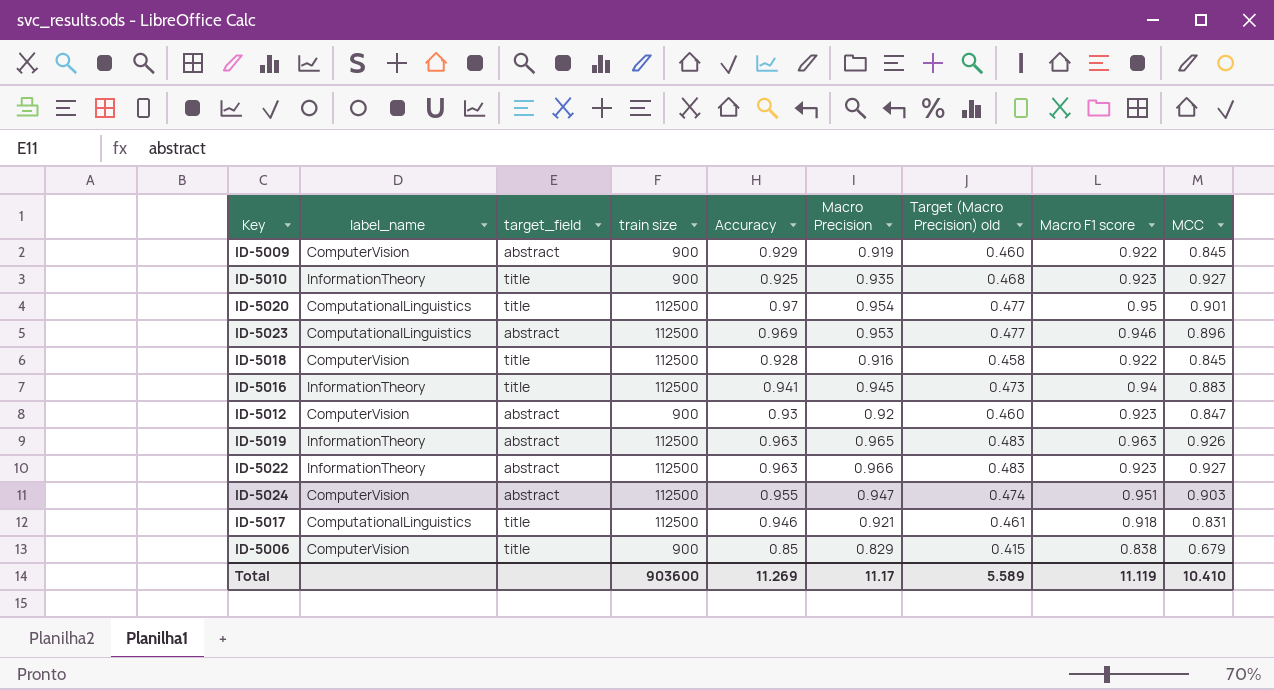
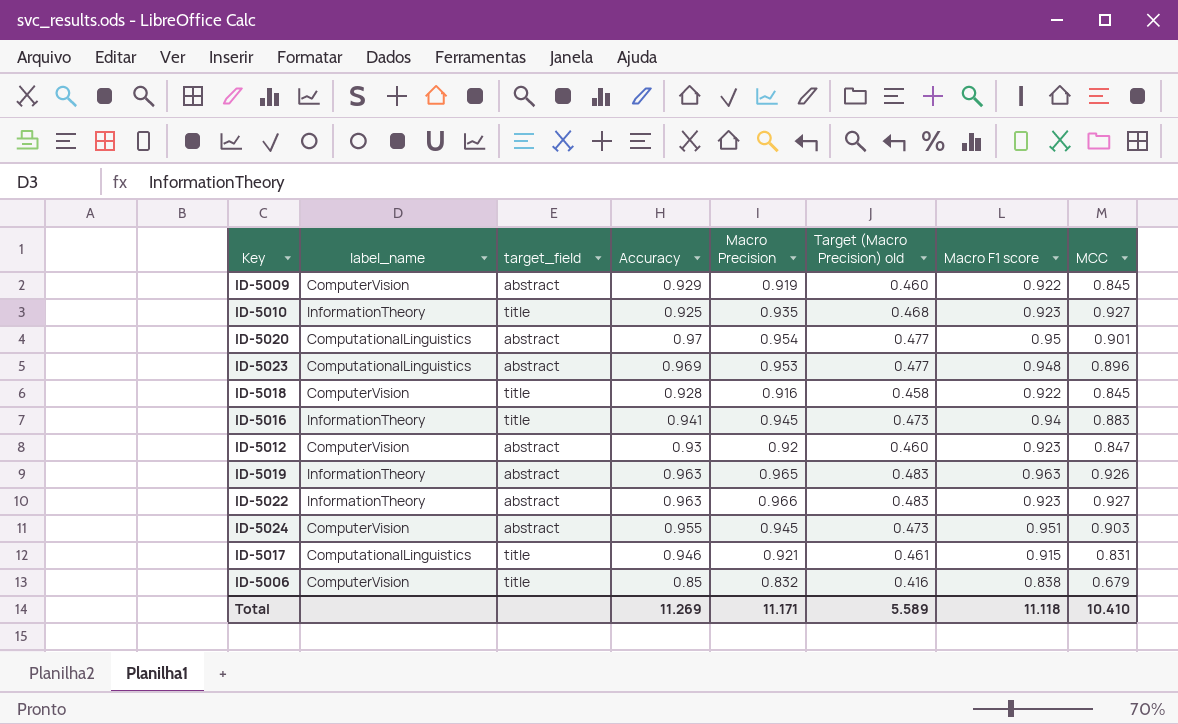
column train size | position: 4 -> none
ID-5020 | target_field: title -> abstract
ID-5023 | Macro F1 score: 0.946 -> 0.948
ID-5024 | Macro Precision: 0.947 -> 0.945
ID-5024 | Target (Macro Precision) old: 0.474 -> 0.473
ID-5017 | Macro F1 score: 0.918 -> 0.915
ID-5006 | Macro Precision: 0.829 -> 0.832
ID-5006 | Target (Macro Precision) old: 0.415 -> 0.416
Total | Macro Precision: 11.17 -> 11.171
Total | Macro F1 score: 11.119 -> 11.118

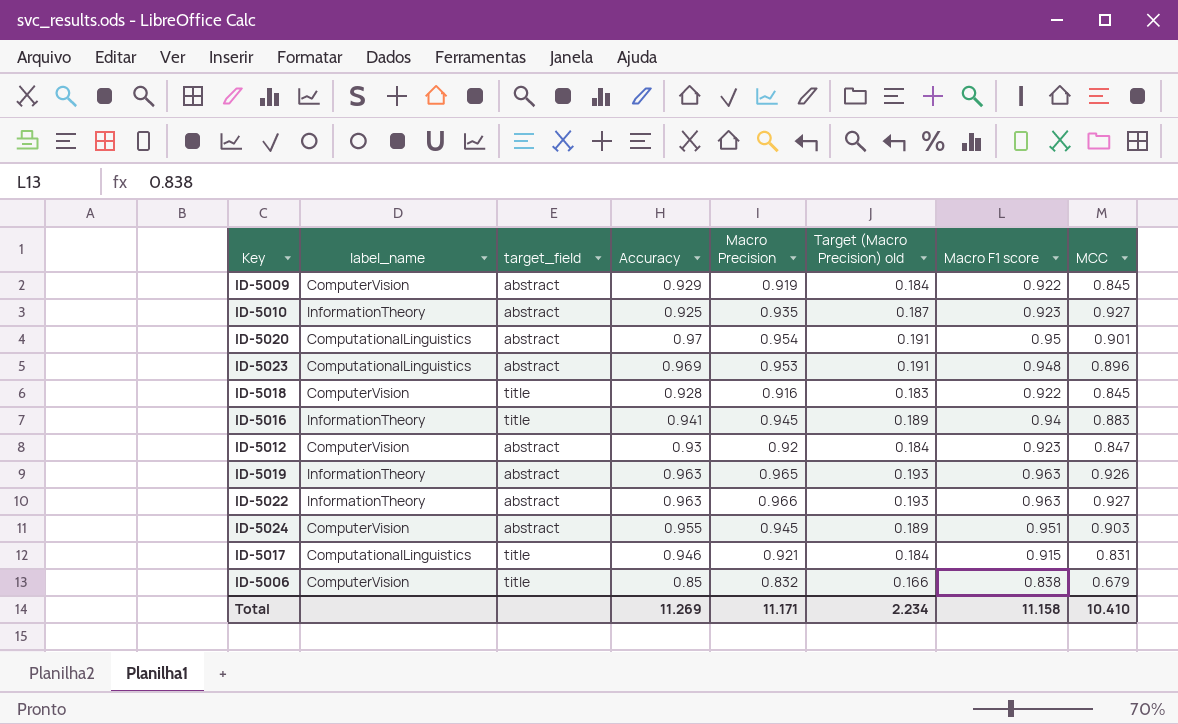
column Target (Macro Precision) old | formula: [Macro Precision] * 0.5 -> [Macro Precision] * 0.2
ID-5010 | target_field: title -> abstract
ID-5022 | Macro F1 score: 0.923 -> 0.963
Total | Target (Macro Precision) old: 5.589 -> 2.234
Total | Macro F1 score: 11.118 -> 11.158

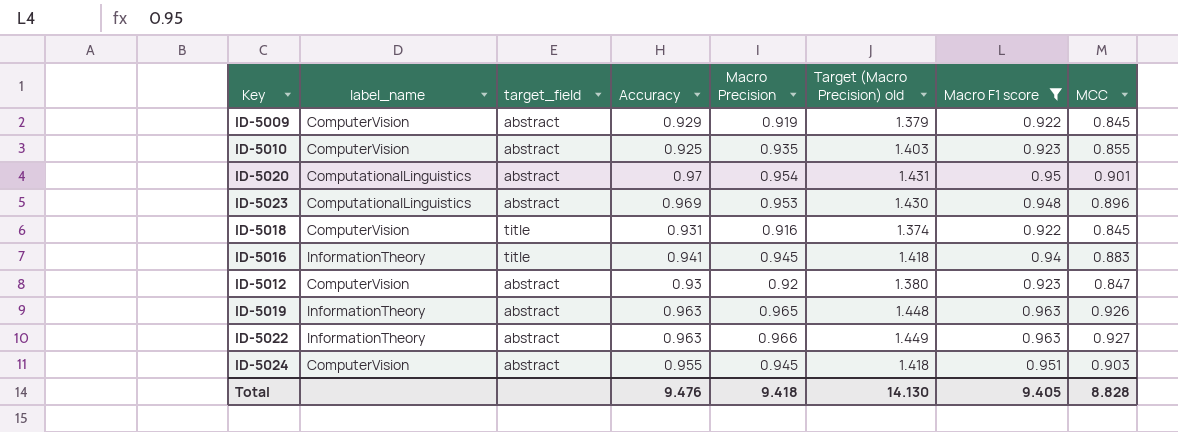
filter: none -> Macro F1 score >= 0.922
column Target (Macro Precision) old | formula: [Macro Precision] * 0.2 -> [Macro Precision] * 1.5
ID-5010 | label_name: InformationTheory -> ComputerVision
ID-5010 | MCC: 0.927 -> 0.855
ID-5018 | Accuracy: 0.928 -> 0.931
Total | Accuracy: 11.269 -> 9.476
Total | Macro Precision: 11.171 -> 9.418
Total | Target (Macro Precision) old: 2.234 -> 14.130
Total | Macro F1 score: 11.158 -> 9.405
Total | MCC: 10.410 -> 8.828

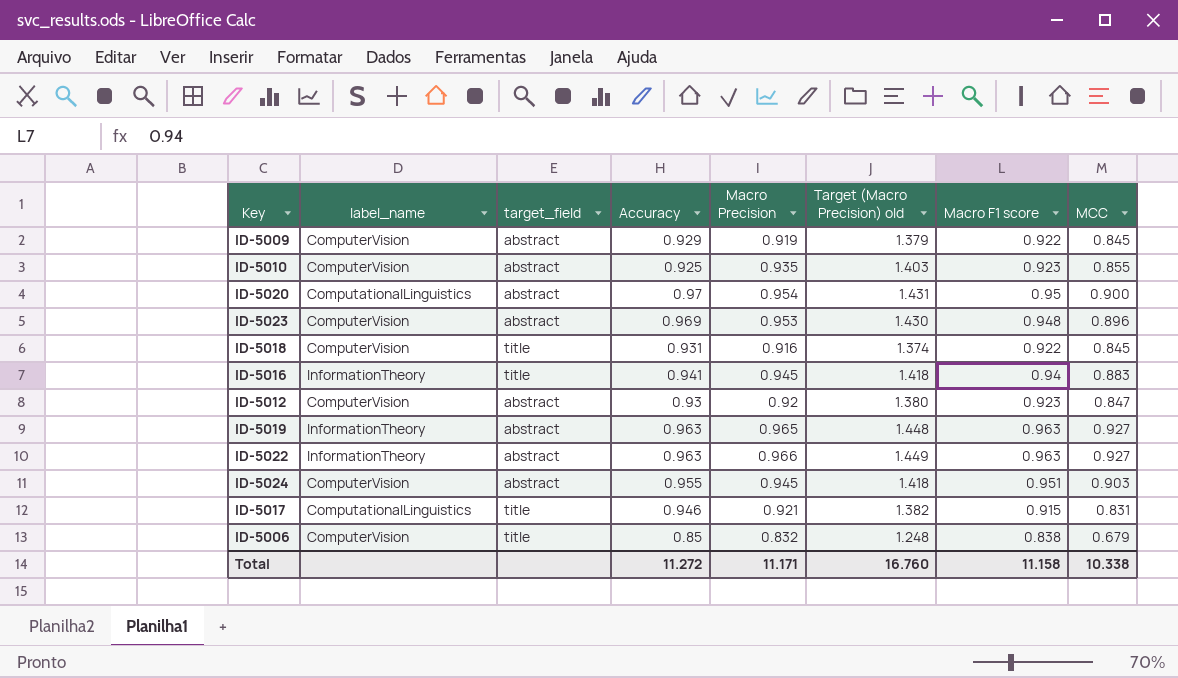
filter: Macro F1 score >= 0.922 -> none
ID-5020 | MCC: 0.901 -> 0.900
ID-5023 | label_name: ComputationalLinguistics -> ComputerVision
ID-5019 | MCC: 0.926 -> 0.927
Total | Accuracy: 9.476 -> 11.272
Total | Macro Precision: 9.418 -> 11.171
Total | Target (Macro Precision) old: 14.130 -> 16.760
Total | Macro F1 score: 9.405 -> 11.158
Total | MCC: 8.828 -> 10.338

